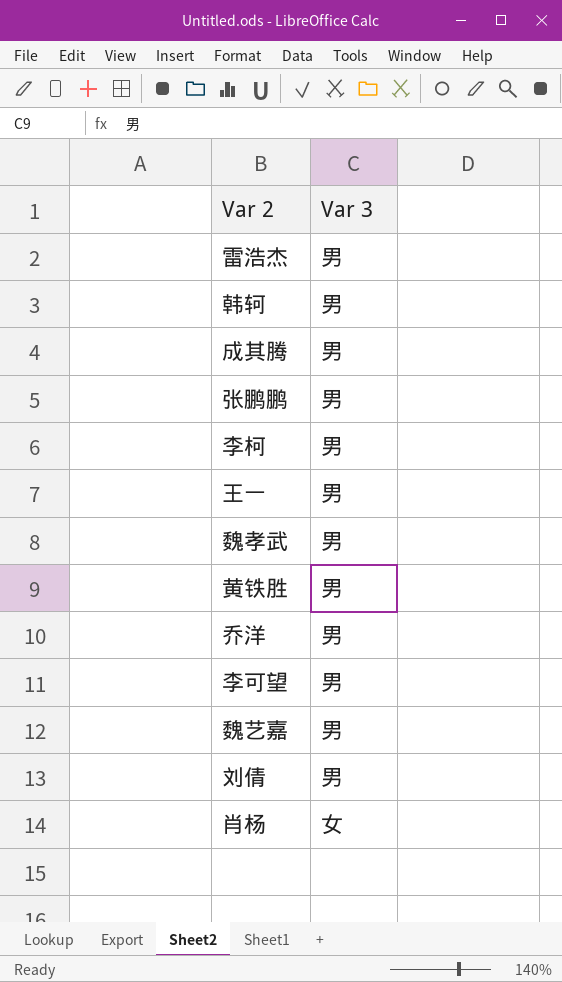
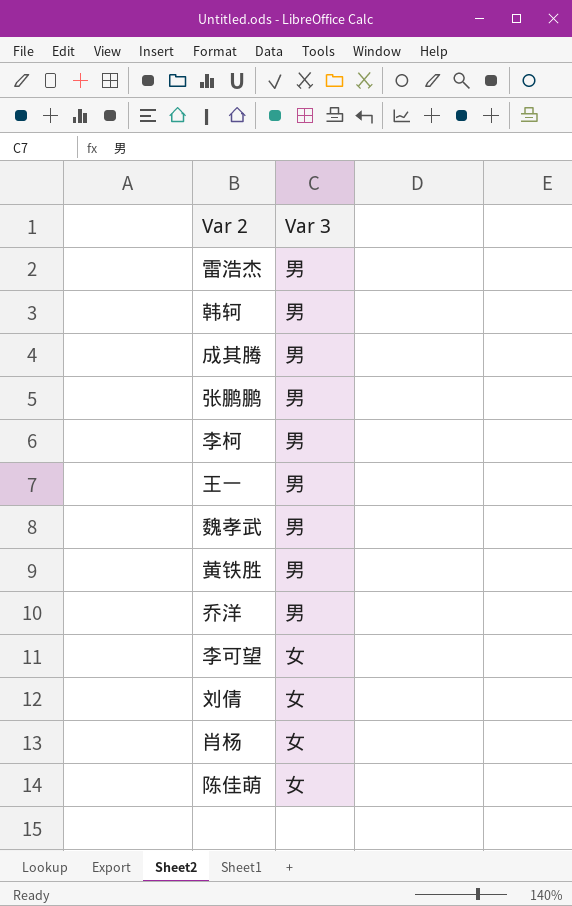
row 魏艺嘉: 男 -> none
李可望 | Var 3: 男 -> 女
刘倩 | Var 3: 男 -> 女
row 陈佳萌: none -> 女

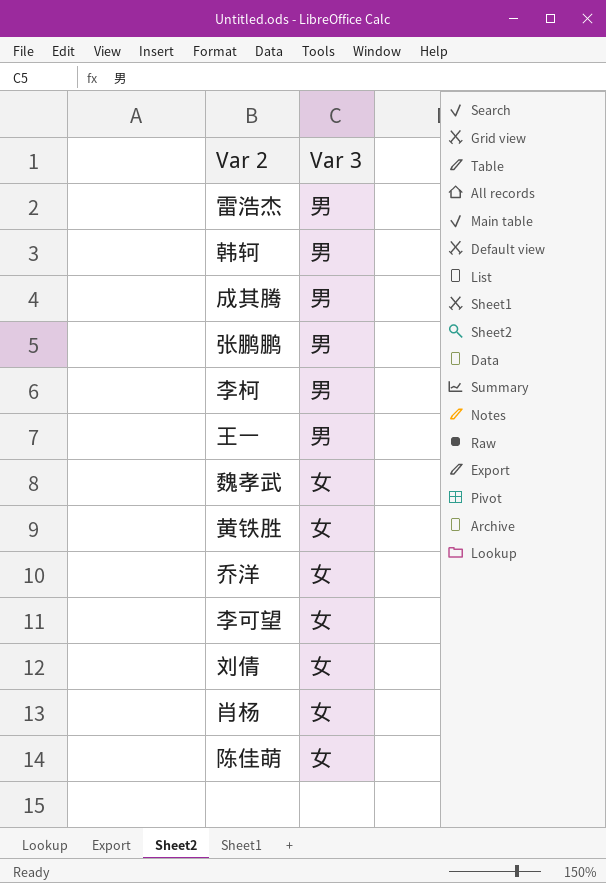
魏孝武 | Var 3: 男 -> 女
黄铁胜 | Var 3: 男 -> 女
乔洋 | Var 3: 男 -> 女

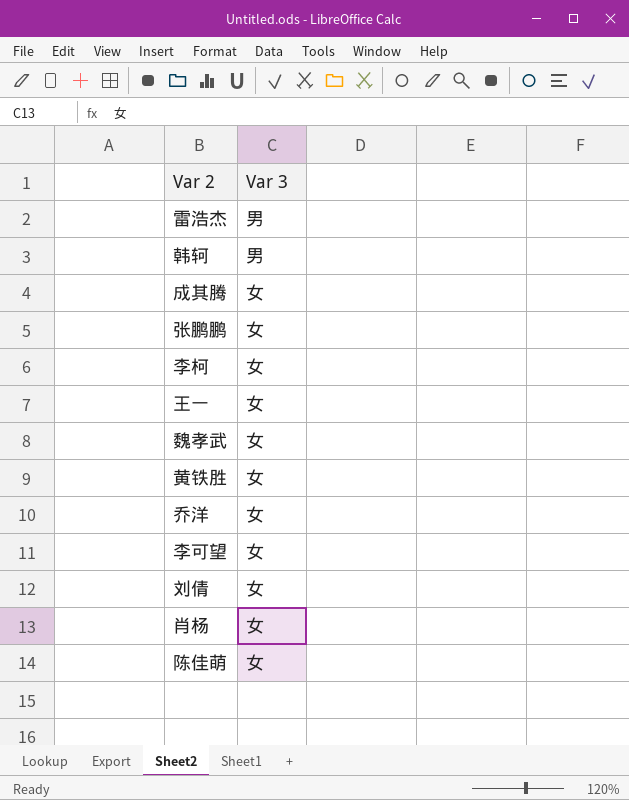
成其腾 | Var 3: 男 -> 女
张鹏鹏 | Var 3: 男 -> 女
李柯 | Var 3: 男 -> 女
王一 | Var 3: 男 -> 女

